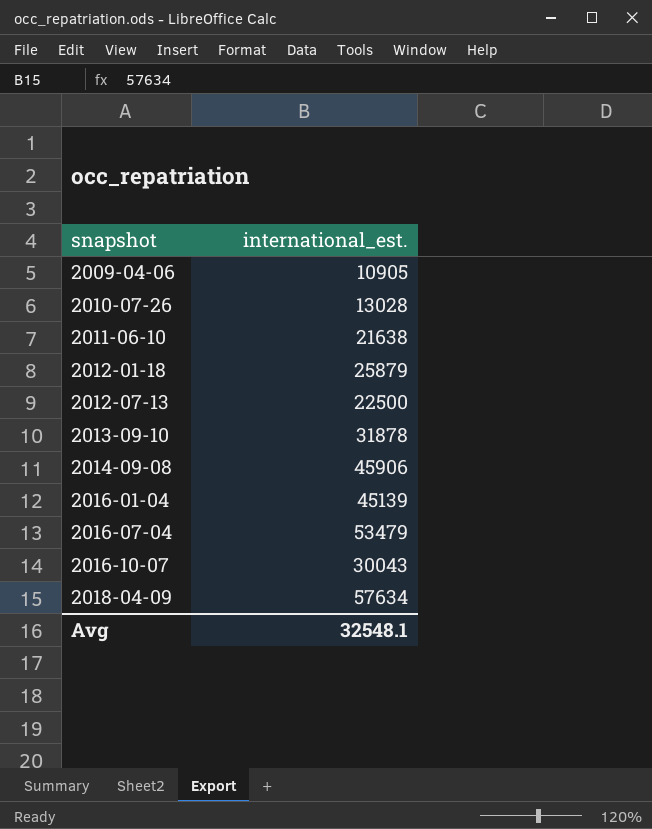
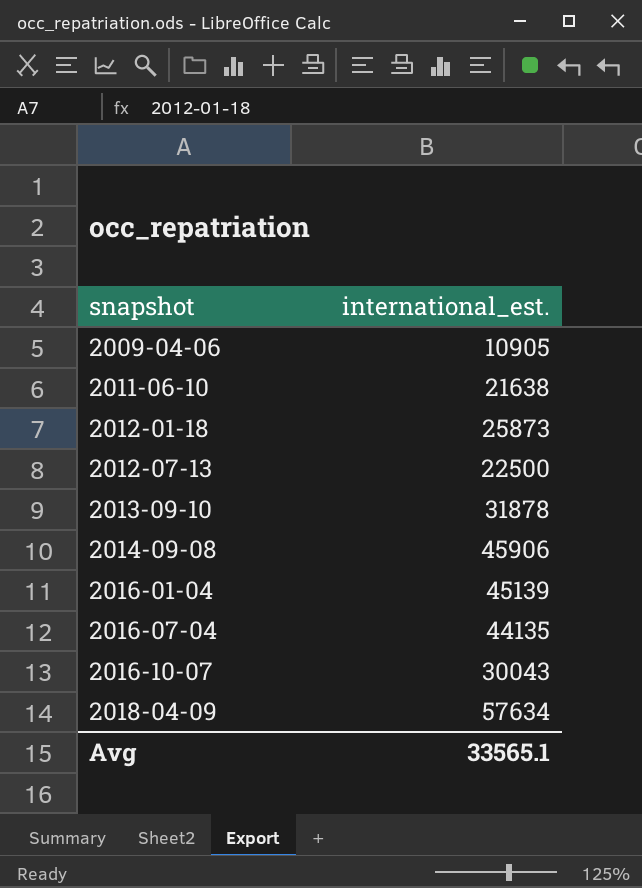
row 2010-07-26: 13028 -> none
2012-01-18 | international_est.: 25879 -> 25873
2016-07-04 | international_est.: 53479 -> 44135
Avg | international_est.: 32548.1 -> 33565.1

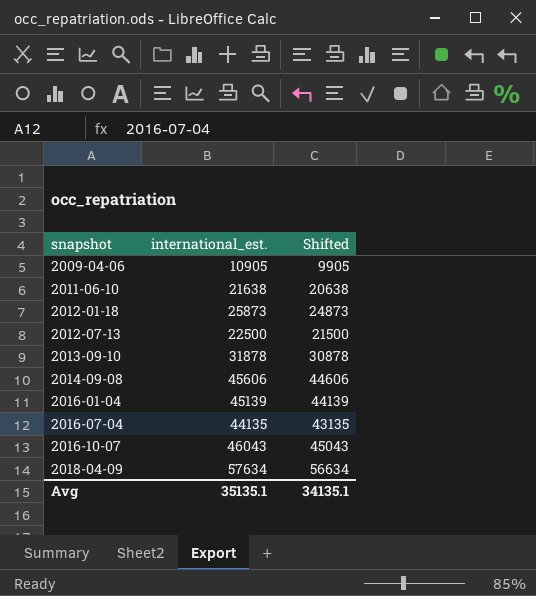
column Shifted | formula: none -> [international_est.] - 1000
2014-09-08 | international_est.: 45906 -> 45606
2016-10-07 | international_est.: 30043 -> 46043
Avg | international_est.: 33565.1 -> 35135.1

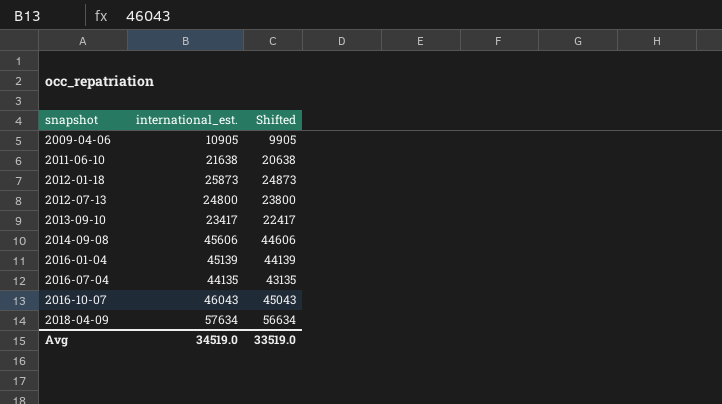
2012-07-13 | international_est.: 22500 -> 24800
2012-07-13 | Shifted: 21500 -> 23800
2013-09-10 | international_est.: 31878 -> 23417
2013-09-10 | Shifted: 30878 -> 22417
Avg | international_est.: 35135.1 -> 34519.0
Avg | Shifted: 34135.1 -> 33519.0

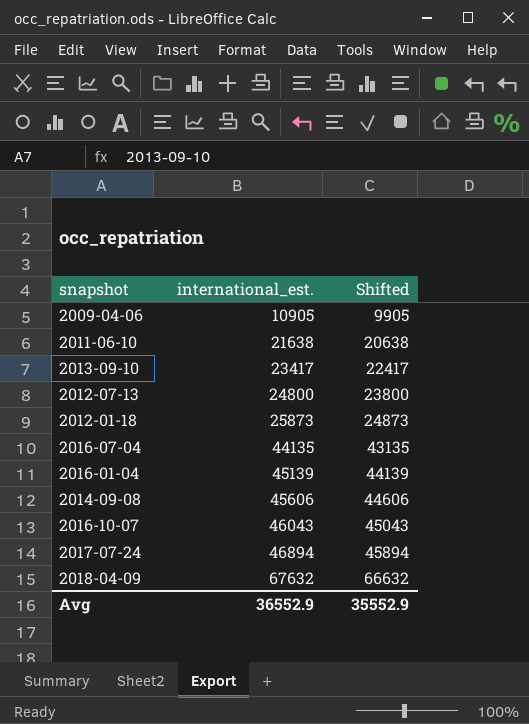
row order: snapshot ascending -> international_est. ascending
row 2017-07-24: none -> 46894 | 45894
2018-04-09 | international_est.: 57634 -> 67632
2018-04-09 | Shifted: 56634 -> 66632
Avg | international_est.: 34519.0 -> 36552.9
Avg | Shifted: 33519.0 -> 35552.9

